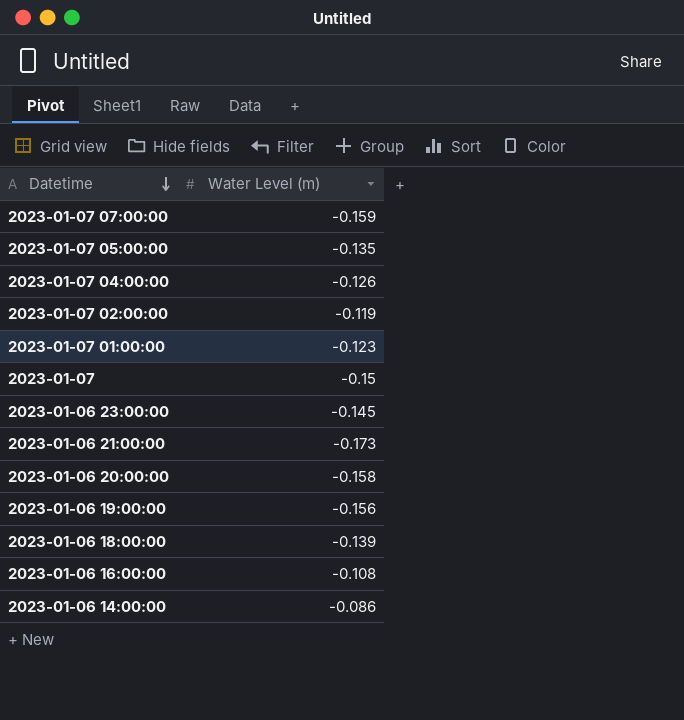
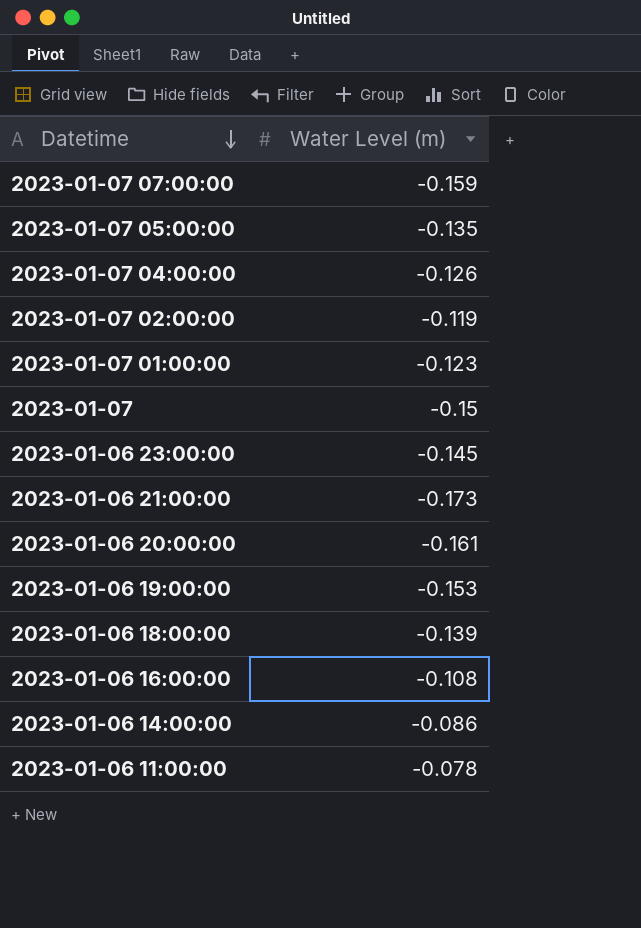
2023-01-06 20:00:00 | Water Level (m): -0.158 -> -0.161
2023-01-06 19:00:00 | Water Level (m): -0.156 -> -0.153
row 2023-01-06 11:00:00: none -> -0.078

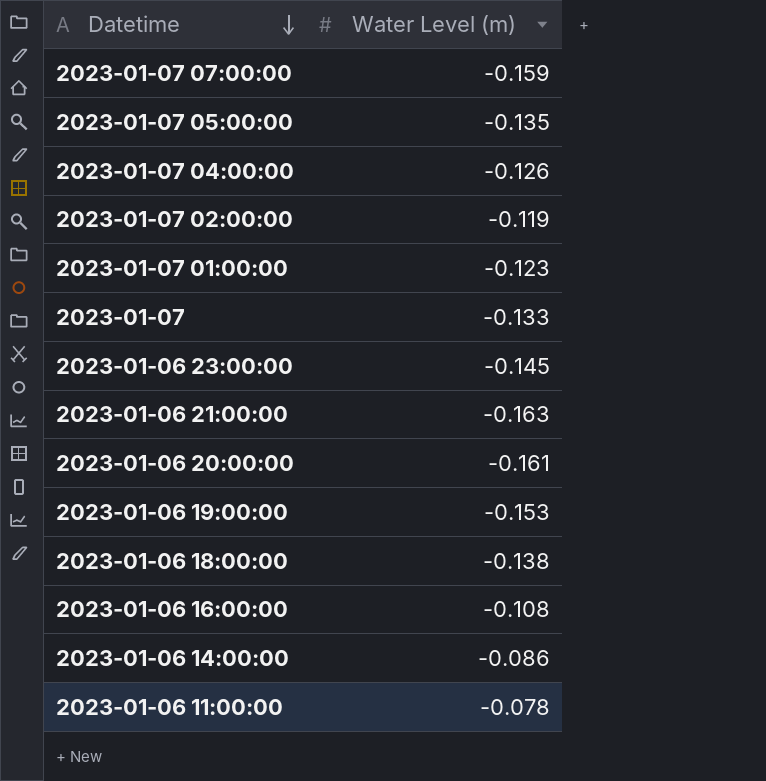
2023-01-07 | Water Level (m): -0.15 -> -0.133
2023-01-06 21:00:00 | Water Level (m): -0.173 -> -0.163
2023-01-06 18:00:00 | Water Level (m): -0.139 -> -0.138

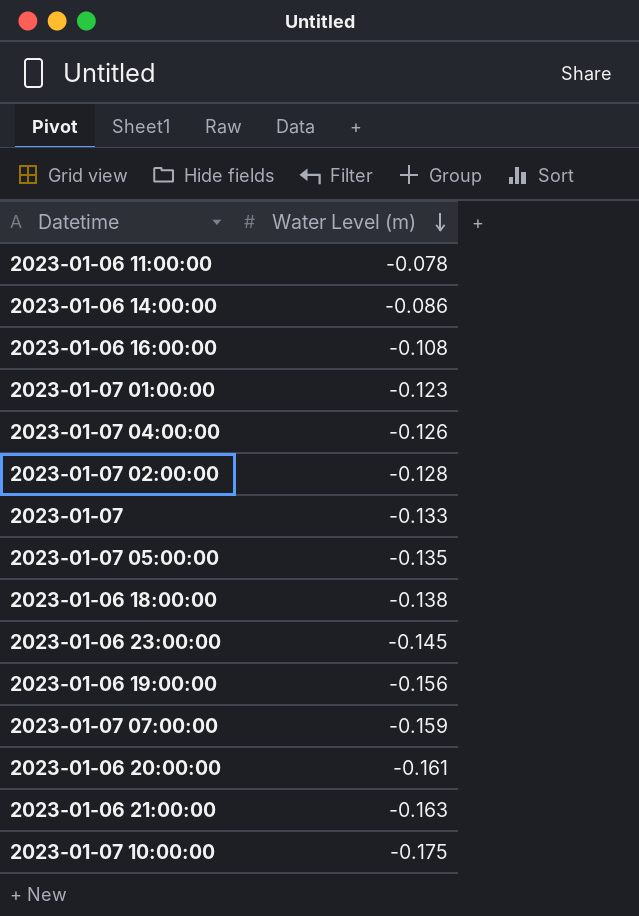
row order: Datetime descending -> Water Level (m) descending
2023-01-07 02:00:00 | Water Level (m): -0.119 -> -0.128
2023-01-06 19:00:00 | Water Level (m): -0.153 -> -0.156
row 2023-01-07 10:00:00: none -> -0.175

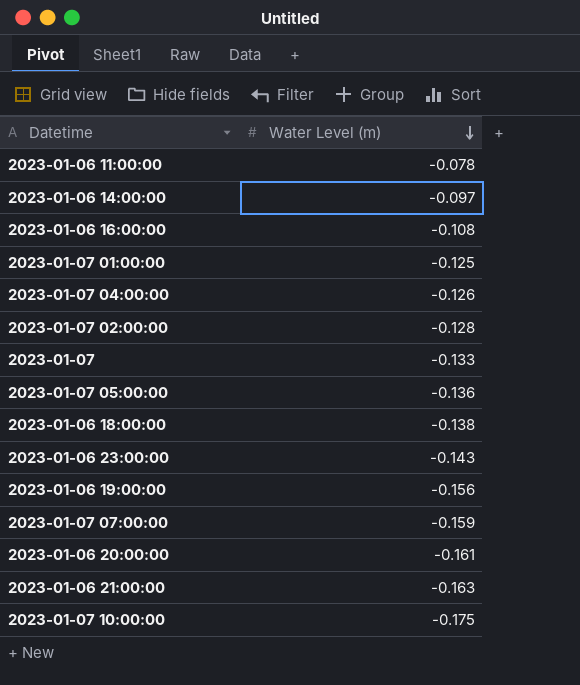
2023-01-06 14:00:00 | Water Level (m): -0.086 -> -0.097
2023-01-07 01:00:00 | Water Level (m): -0.123 -> -0.125
2023-01-07 05:00:00 | Water Level (m): -0.135 -> -0.136
2023-01-06 23:00:00 | Water Level (m): -0.145 -> -0.143

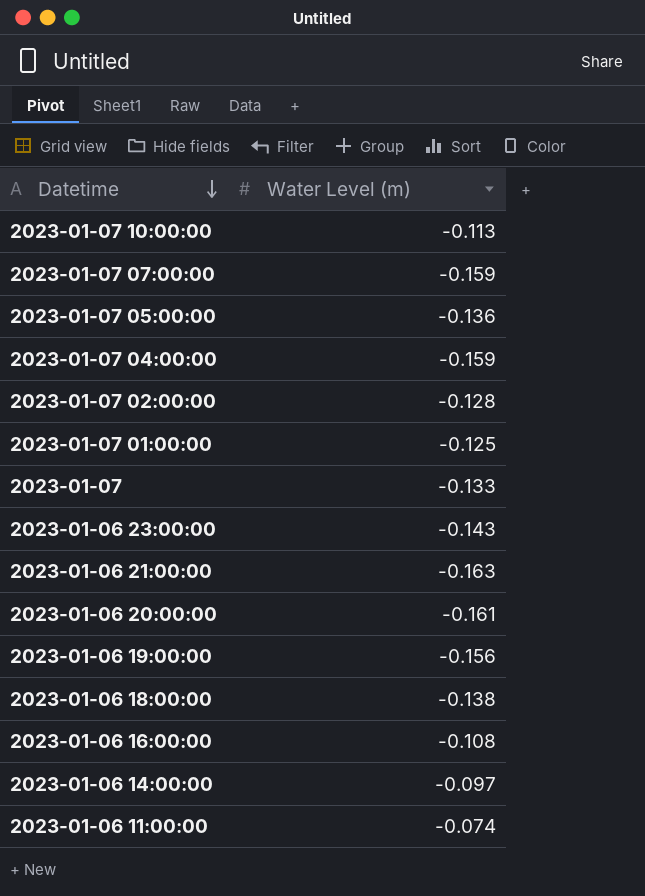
row order: Water Level (m) descending -> Datetime descending
2023-01-07 10:00:00 | Water Level (m): -0.175 -> -0.113
2023-01-07 04:00:00 | Water Level (m): -0.126 -> -0.159
2023-01-06 11:00:00 | Water Level (m): -0.078 -> -0.074

